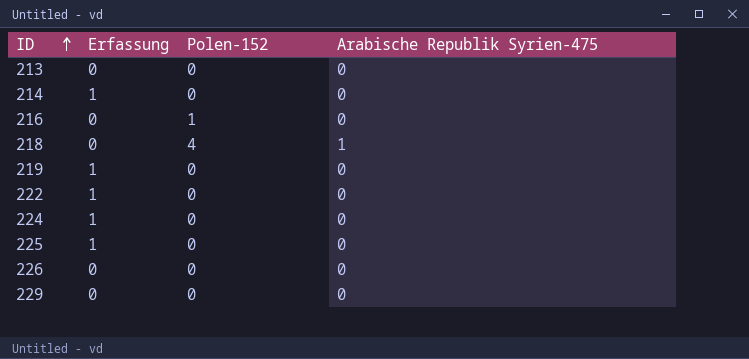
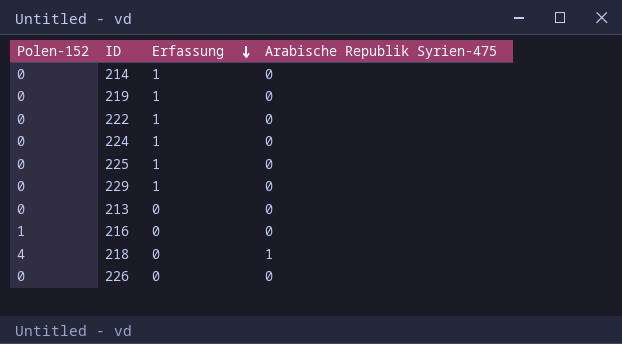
row order: ID ascending -> Erfassung descending
column Polen-152 | position: 3 -> 1
229 | Erfassung: 0 -> 1

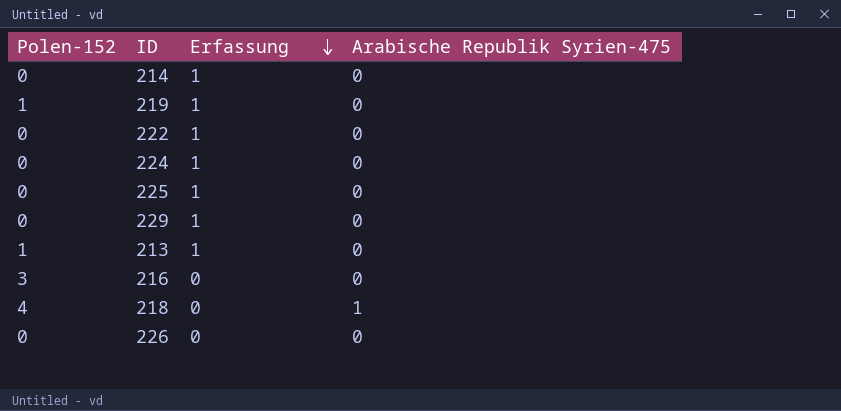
219 | Polen-152: 0 -> 1
213 | Polen-152: 0 -> 1
213 | Erfassung: 0 -> 1
216 | Polen-152: 1 -> 3

